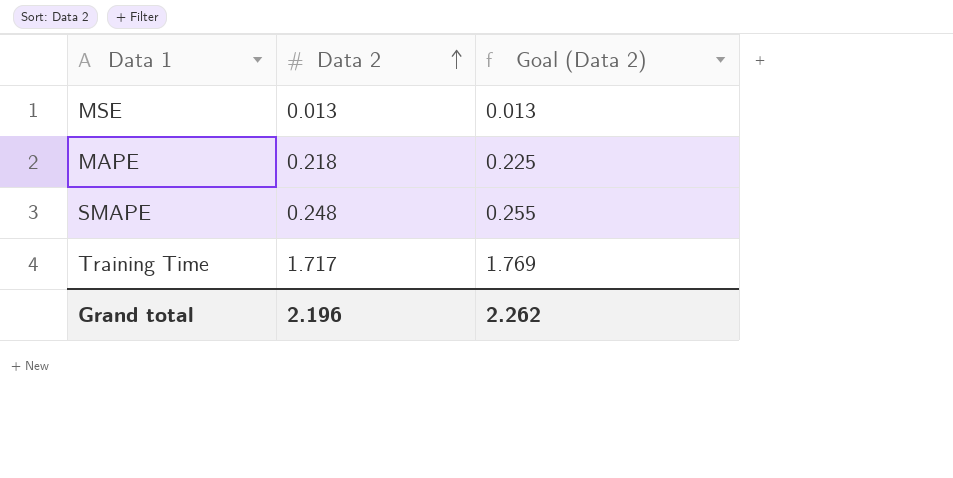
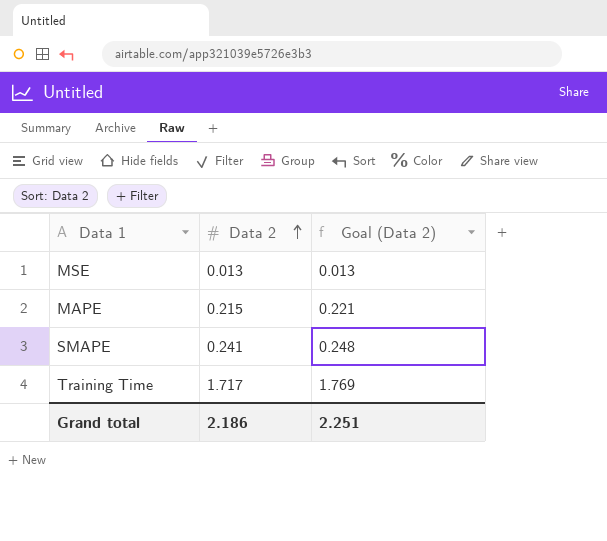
MAPE | Data 2: 0.218 -> 0.215
MAPE | Goal (Data 2): 0.225 -> 0.221
SMAPE | Data 2: 0.248 -> 0.241
SMAPE | Goal (Data 2): 0.255 -> 0.248
Grand total | Data 2: 2.196 -> 2.186
Grand total | Goal (Data 2): 2.262 -> 2.251

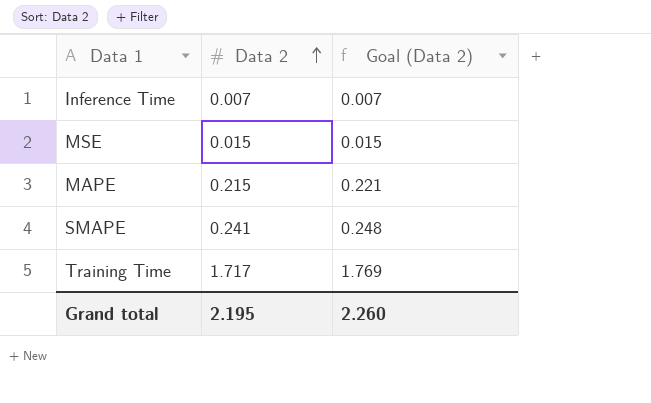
row Inference Time: none -> 0.007 | 0.007
MSE | Data 2: 0.013 -> 0.015
MSE | Goal (Data 2): 0.013 -> 0.015
Grand total | Data 2: 2.186 -> 2.195
Grand total | Goal (Data 2): 2.251 -> 2.260

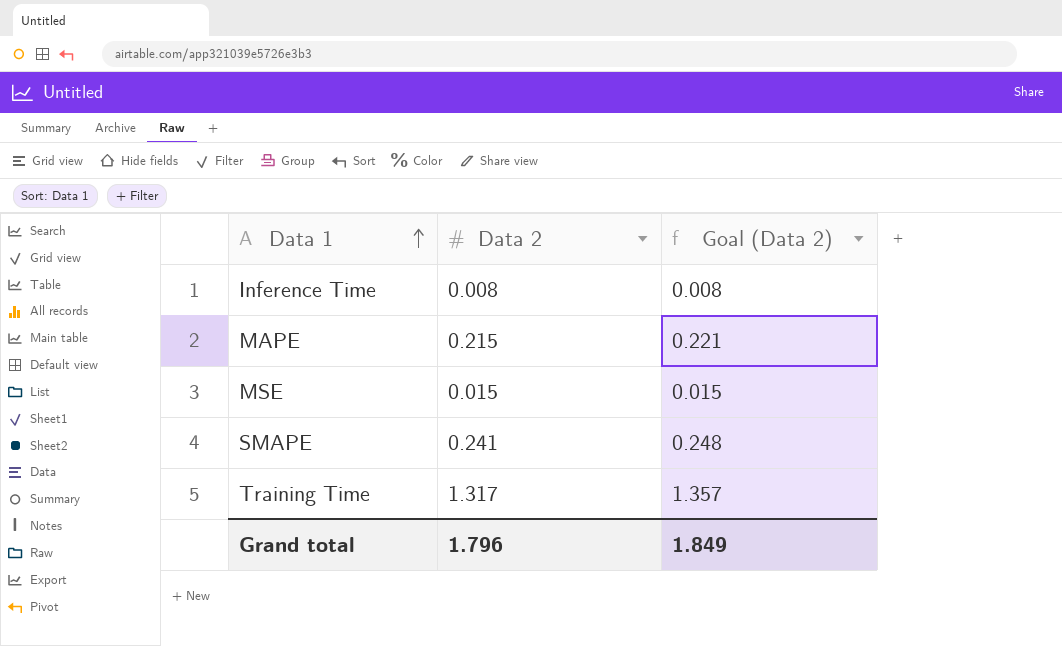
row order: Data 2 ascending -> Data 1 ascending
Inference Time | Data 2: 0.007 -> 0.008
Inference Time | Goal (Data 2): 0.007 -> 0.008
Training Time | Data 2: 1.717 -> 1.317
Training Time | Goal (Data 2): 1.769 -> 1.357
Grand total | Data 2: 2.195 -> 1.796
Grand total | Goal (Data 2): 2.260 -> 1.849

